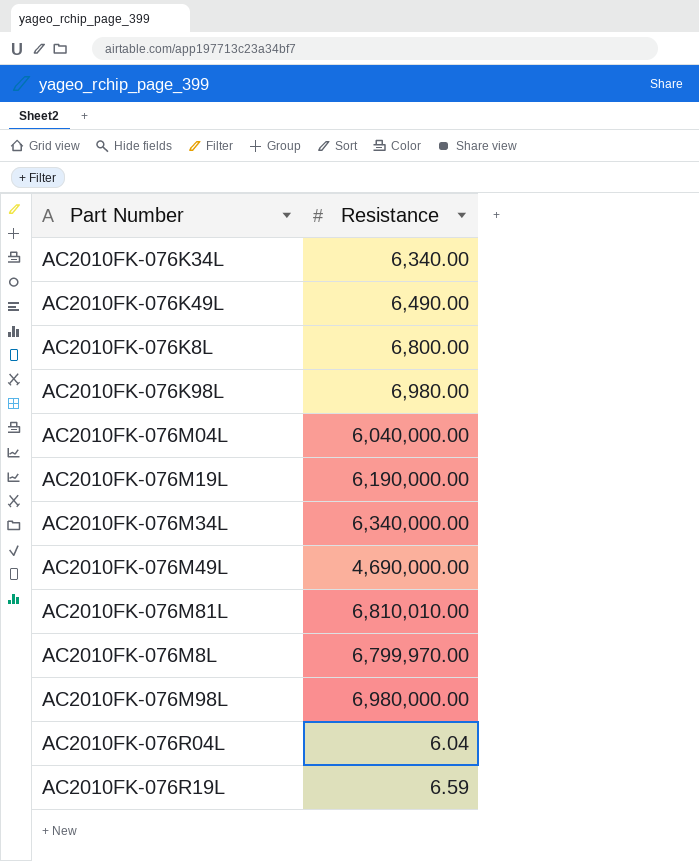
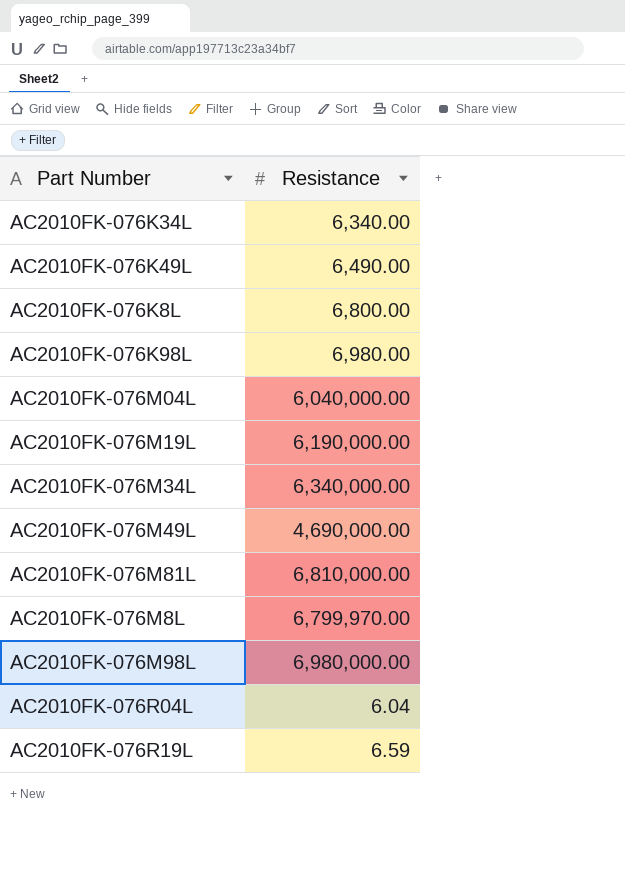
AC2010FK-076M81L | Resistance: 6,810,010.00 -> 6,810,000.00

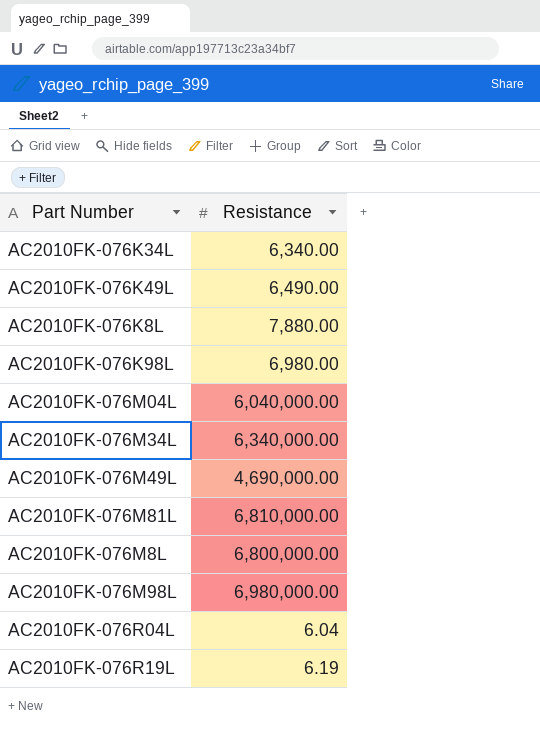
row AC2010FK-076M19L: 6,190,000.00 -> none
AC2010FK-076K8L | Resistance: 6,800.00 -> 7,880.00
AC2010FK-076M8L | Resistance: 6,799,970.00 -> 6,800,000.00
AC2010FK-076R19L | Resistance: 6.59 -> 6.19

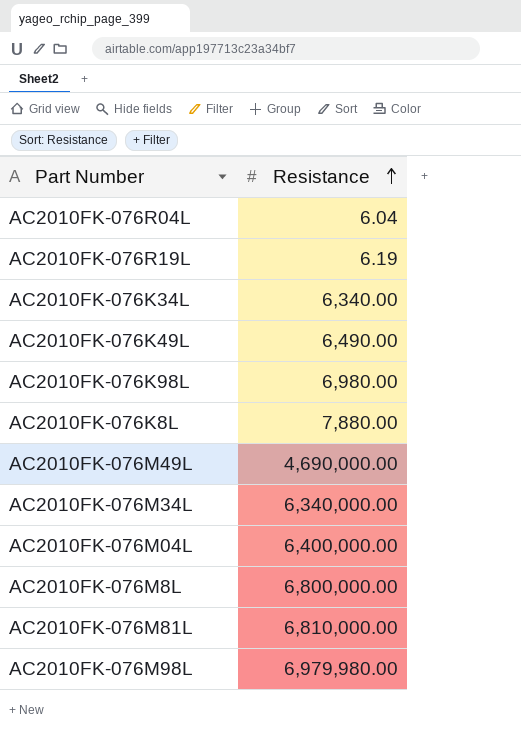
row order: none -> Resistance ascending
AC2010FK-076M04L | Resistance: 6,040,000.00 -> 6,400,000.00
AC2010FK-076M98L | Resistance: 6,980,000.00 -> 6,979,980.00

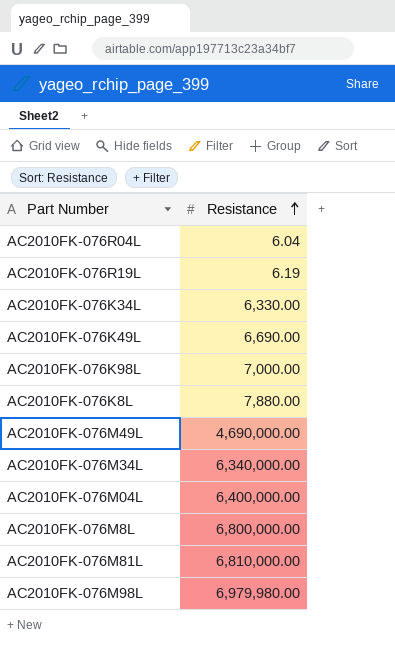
AC2010FK-076K34L | Resistance: 6,340.00 -> 6,330.00
AC2010FK-076K49L | Resistance: 6,490.00 -> 6,690.00
AC2010FK-076K98L | Resistance: 6,980.00 -> 7,000.00

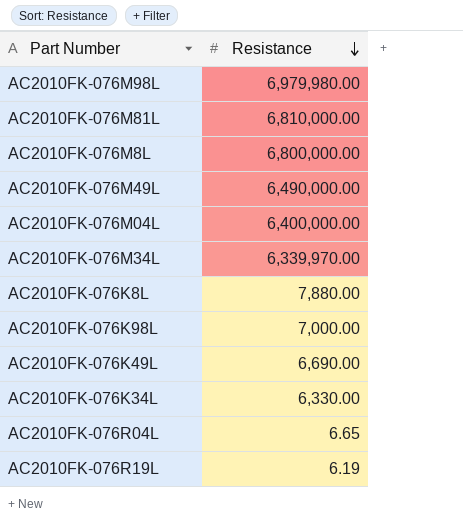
row order: Resistance ascending -> Resistance descending
AC2010FK-076M49L | Resistance: 4,690,000.00 -> 6,490,000.00
AC2010FK-076M34L | Resistance: 6,340,000.00 -> 6,339,970.00
AC2010FK-076R04L | Resistance: 6.04 -> 6.65

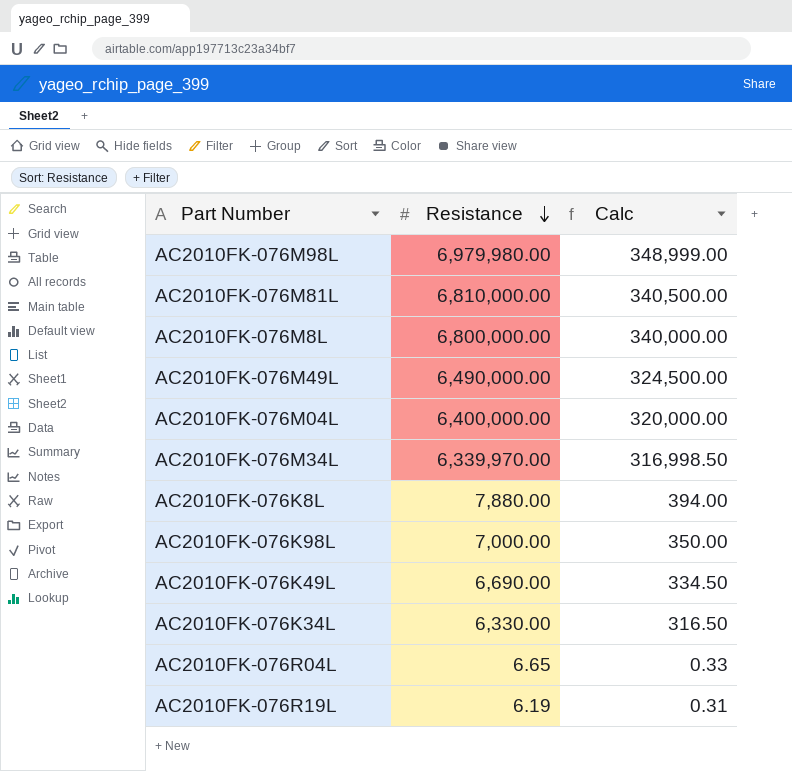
column Calc | formula: none -> [Resistance] * 0.05

